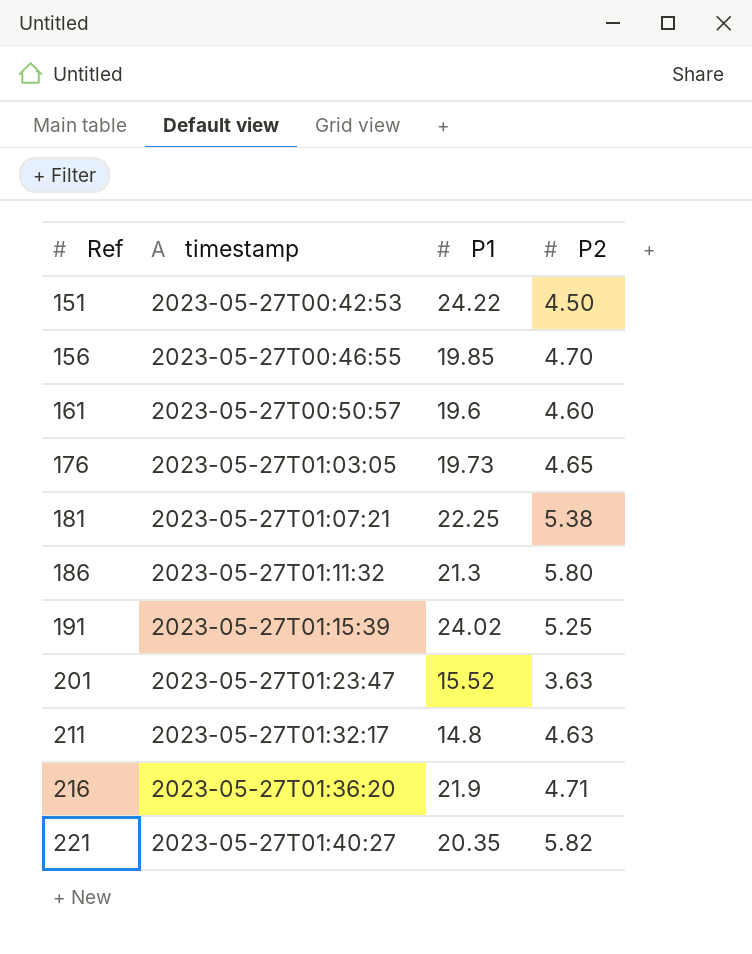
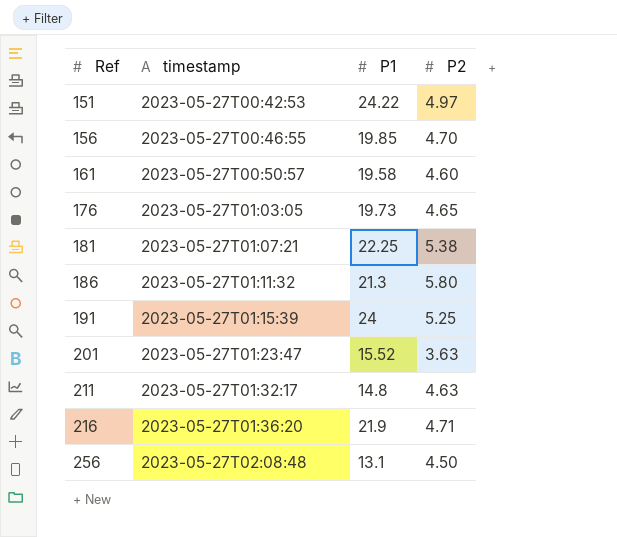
row 221: 2023-05-27T01:40:27 | 20.35 | 5.82 -> none
151 | P2: 4.50 -> 4.97
161 | P1: 19.6 -> 19.58
191 | P1: 24.02 -> 24
row 256: none -> 2023-05-27T02:08:48 | 13.1 | 4.50

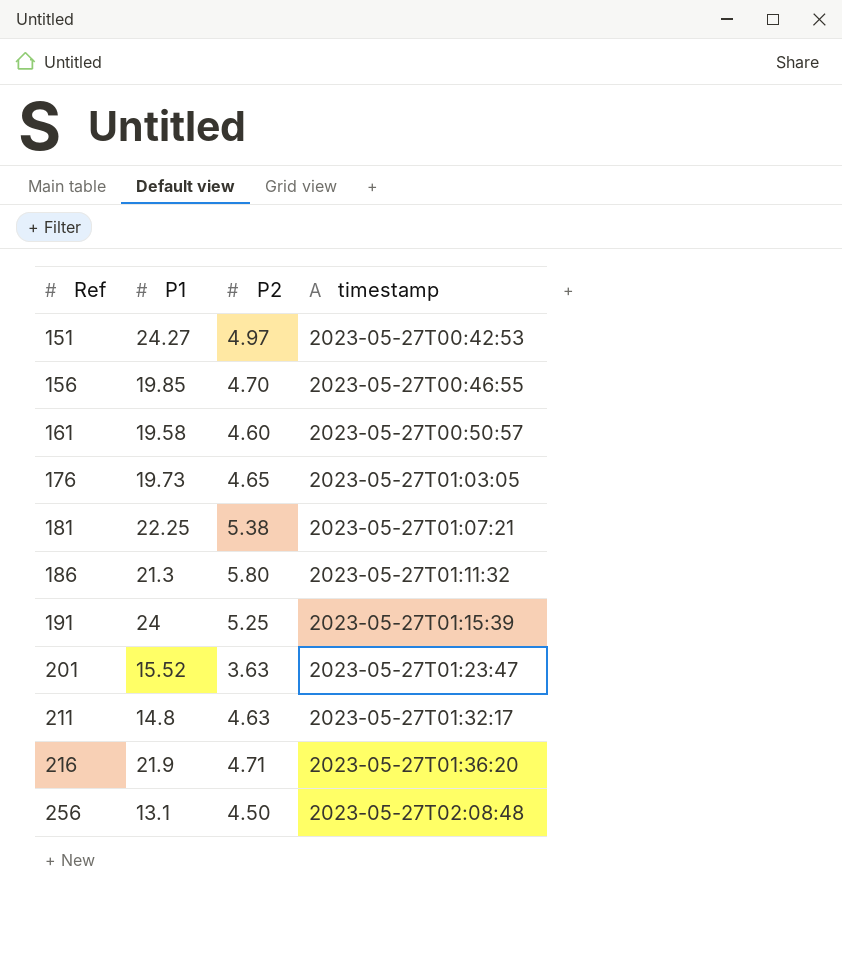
column timestamp | position: 2 -> 4
151 | P1: 24.22 -> 24.27

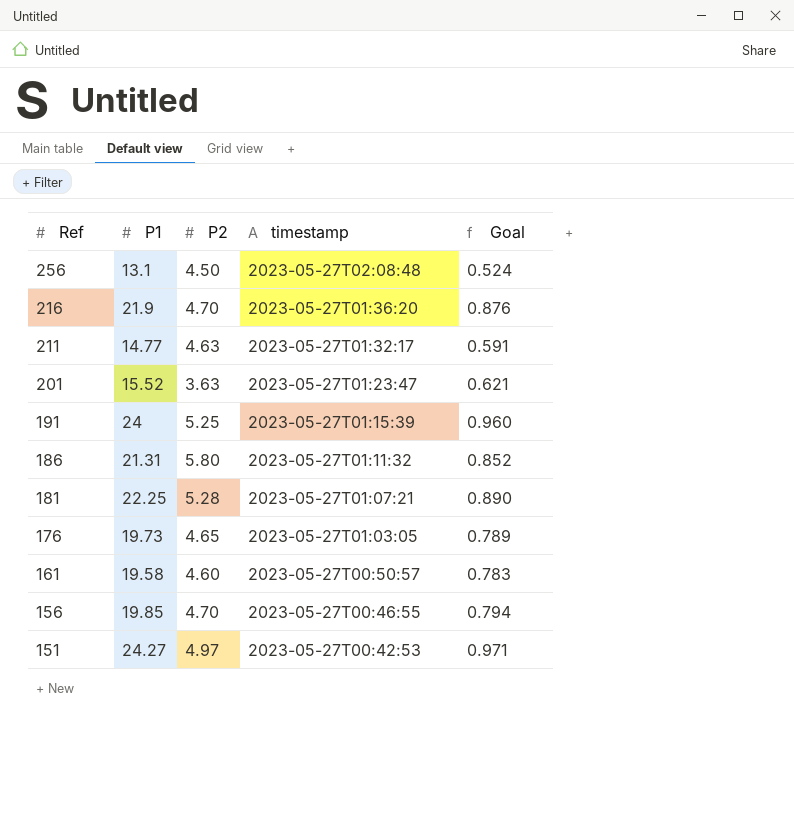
row order: Ref ascending -> Ref descending
column Goal | formula: none -> [P1] * 0.04
216 | P2: 4.71 -> 4.70
211 | P1: 14.8 -> 14.77
186 | P1: 21.3 -> 21.31
181 | P2: 5.38 -> 5.28

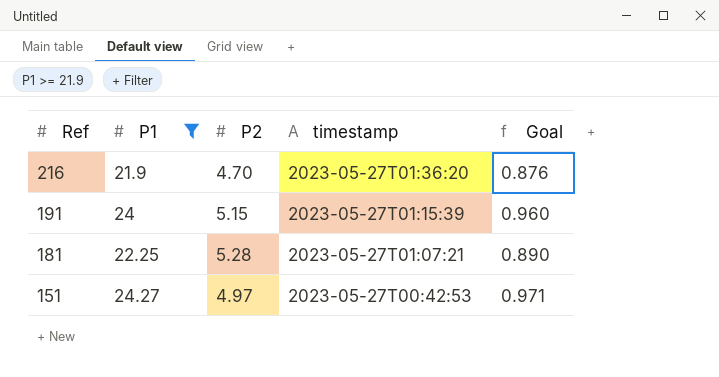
filter: none -> P1 >= 21.9
191 | P2: 5.25 -> 5.15

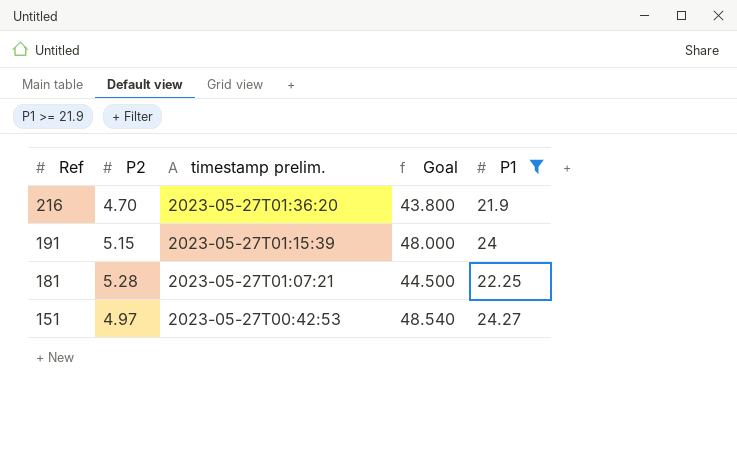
column name: timestamp -> timestamp prelim.
column Goal | formula: [P1] * 0.04 -> [P1] * 2
column P1 | position: 2 -> 5

